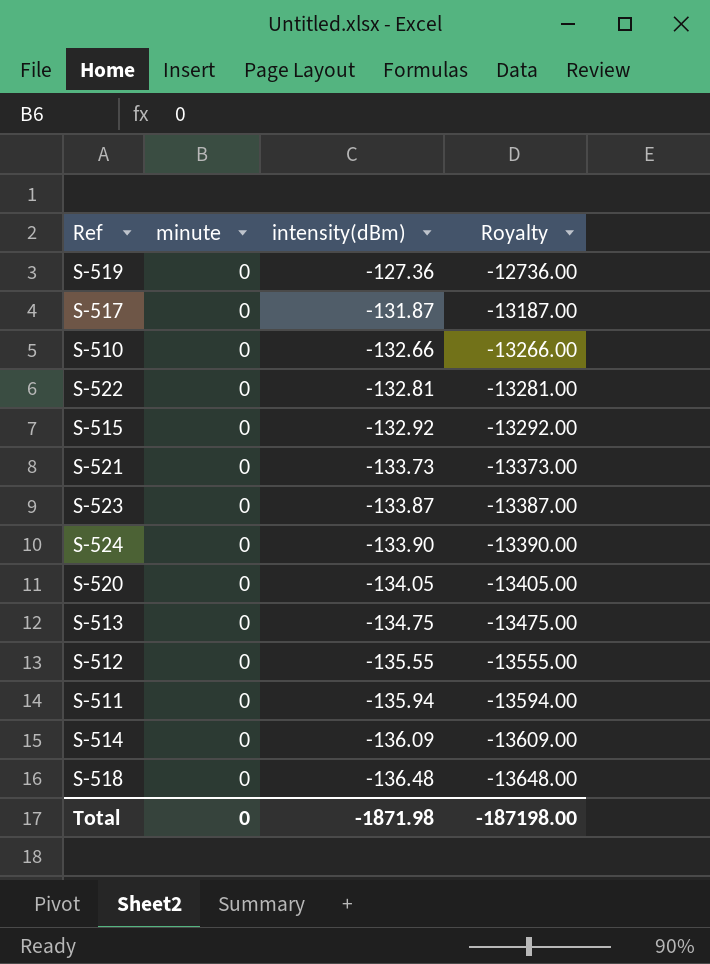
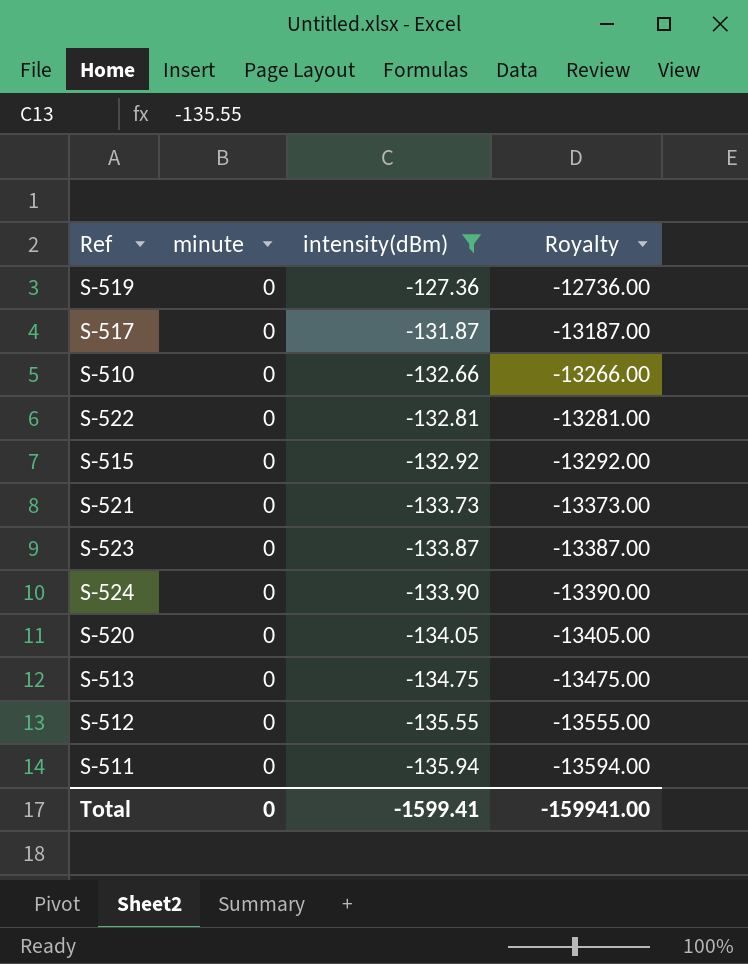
filter: none -> intensity(dBm) >= -135.94
Total | intensity(dBm): -1871.98 -> -1599.41
Total | Royalty: -187198.00 -> -159941.00

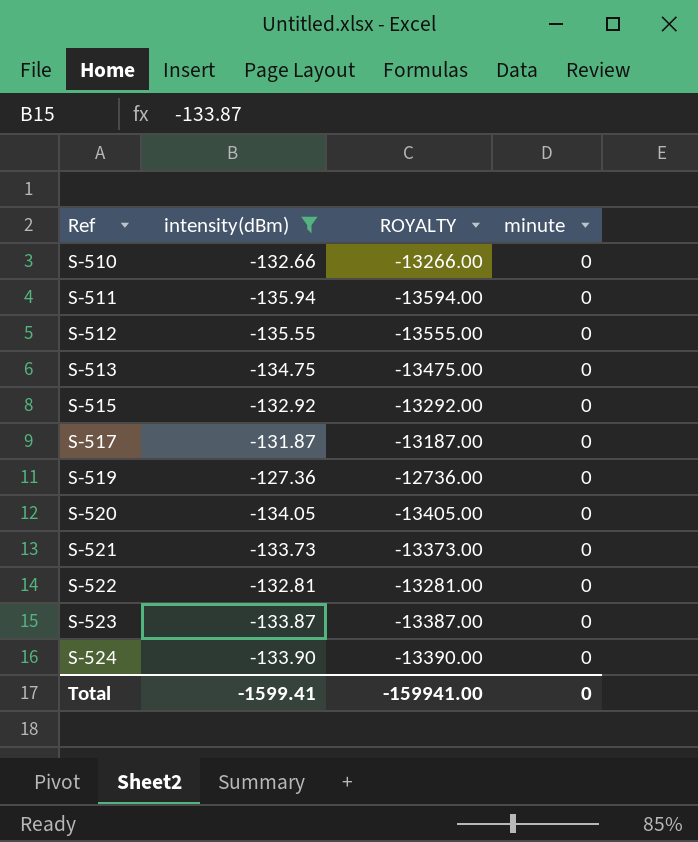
row order: intensity(dBm) descending -> Ref ascending
column name: Royalty -> ROYALTY
column minute | position: 2 -> 4

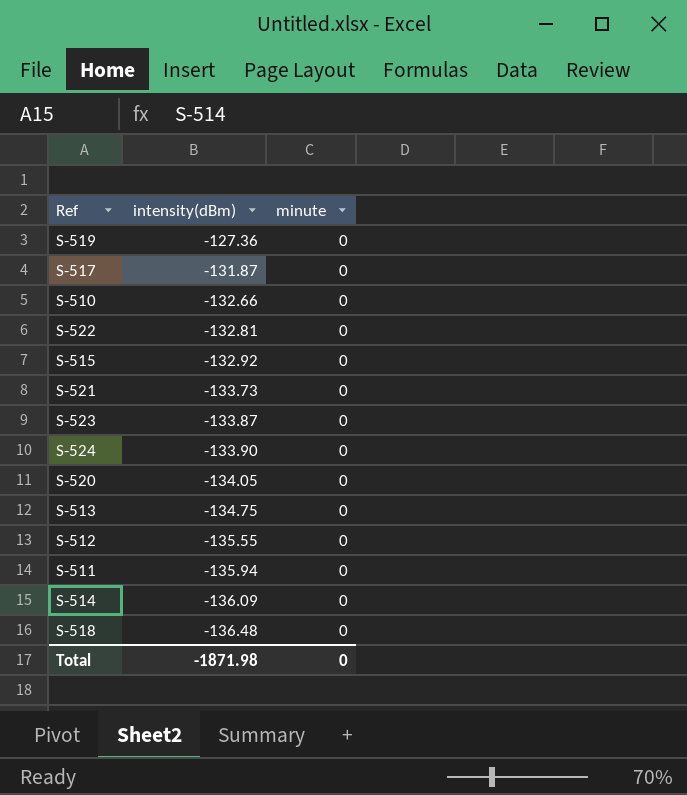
filter: intensity(dBm) >= -135.94 -> none
row order: Ref ascending -> intensity(dBm) descending
column ROYALTY | formula: [intensity(dBm)] * 100 -> none
Total | intensity(dBm): -1599.41 -> -1871.98

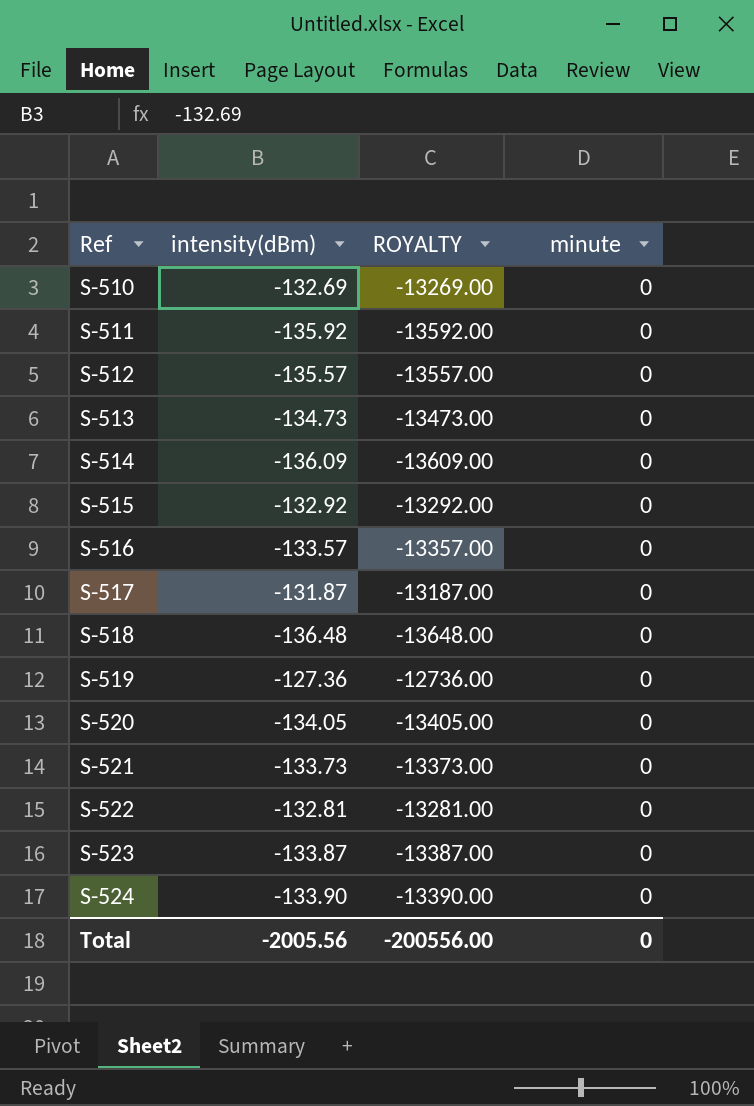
row order: intensity(dBm) descending -> Ref ascending
column ROYALTY | formula: none -> [intensity(dBm)] * 100
S-510 | intensity(dBm): -132.66 -> -132.69
S-511 | intensity(dBm): -135.94 -> -135.92
S-512 | intensity(dBm): -135.55 -> -135.57
S-513 | intensity(dBm): -134.75 -> -134.73
row S-516: none -> -133.57 | -13357.00 | 0
Total | intensity(dBm): -1871.98 -> -2005.56

